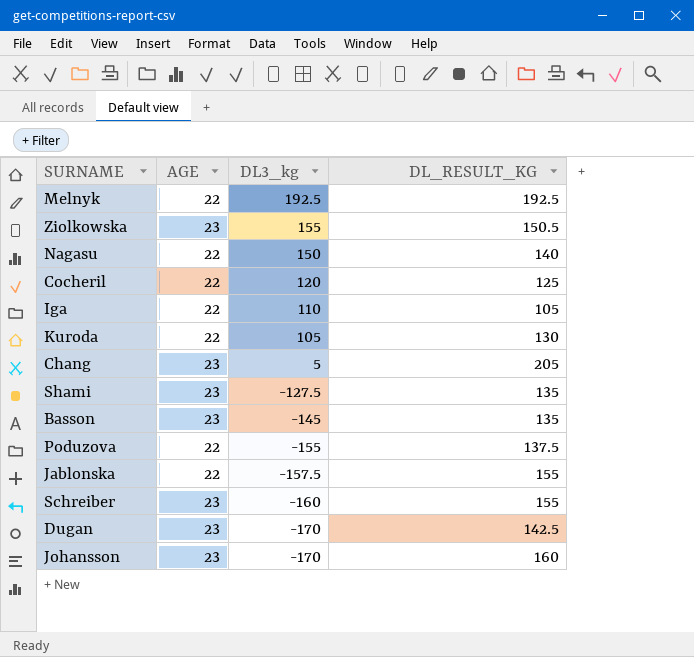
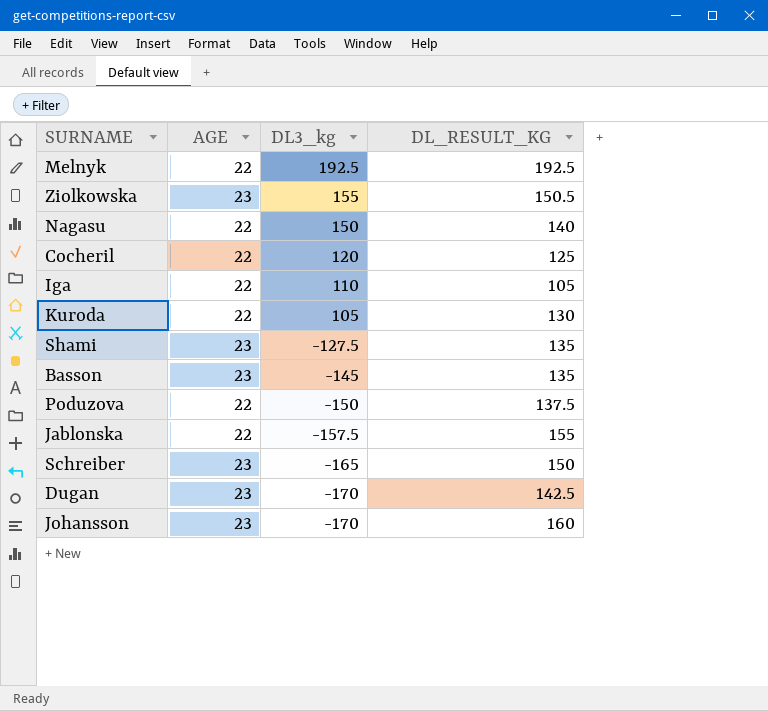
row Chang: 23 | 5 | 205 -> none
Poduzova | DL3_kg: -155 -> -150
Schreiber | DL3_kg: -160 -> -165
Schreiber | DL_RESULT_KG: 155 -> 150

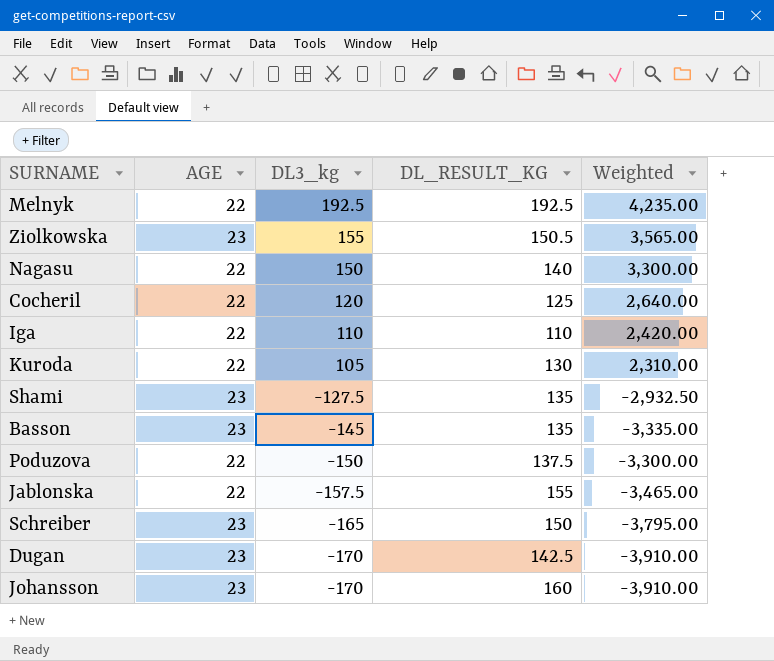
column Weighted | formula: none -> [AGE] * [DL3_kg]
Iga | DL_RESULT_KG: 105 -> 110

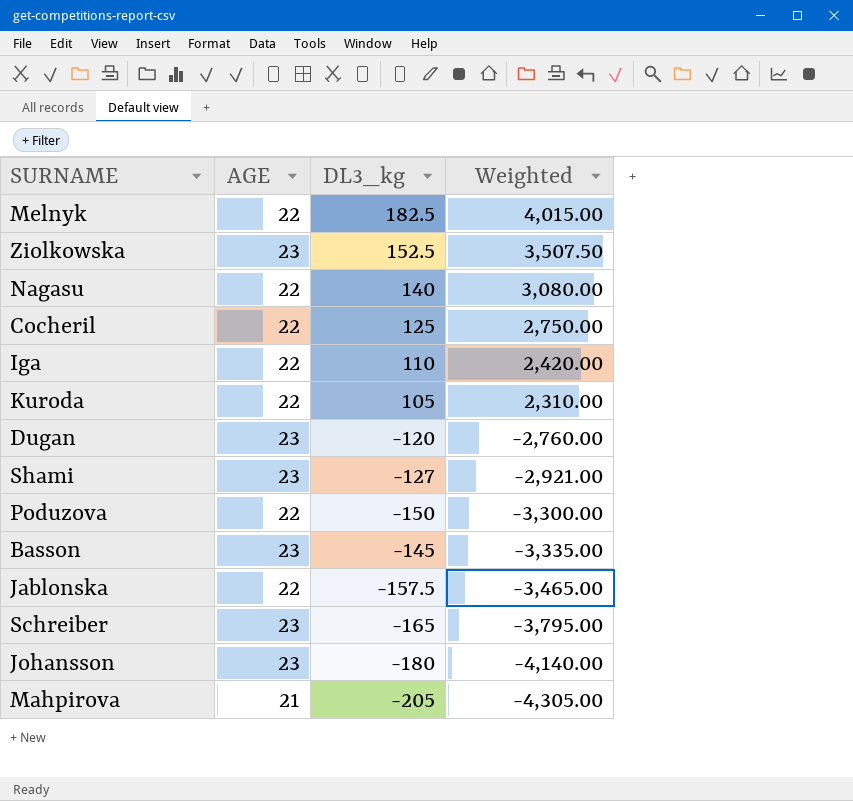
row order: DL3_kg descending -> Weighted descending
column DL_RESULT_KG | position: 4 -> none
Melnyk | DL3_kg: 192.5 -> 182.5
Melnyk | Weighted: 4,235.00 -> 4,015.00
Ziolkowska | DL3_kg: 155 -> 152.5
Ziolkowska | Weighted: 3,565.00 -> 3,507.50
Nagasu | DL3_kg: 150 -> 140
Nagasu | Weighted: 3,300.00 -> 3,080.00
Cocheril | DL3_kg: 120 -> 125
Cocheril | Weighted: 2,640.00 -> 2,750.00
Dugan | DL3_kg: -170 -> -120
Dugan | Weighted: -3,910.00 -> -2,760.00
Shami | DL3_kg: -127.5 -> -127
Shami | Weighted: -2,932.50 -> -2,921.00
Johansson | DL3_kg: -170 -> -180
Johansson | Weighted: -3,910.00 -> -4,140.00
row Mahpirova: none -> 21 | -205 | -4,305.00

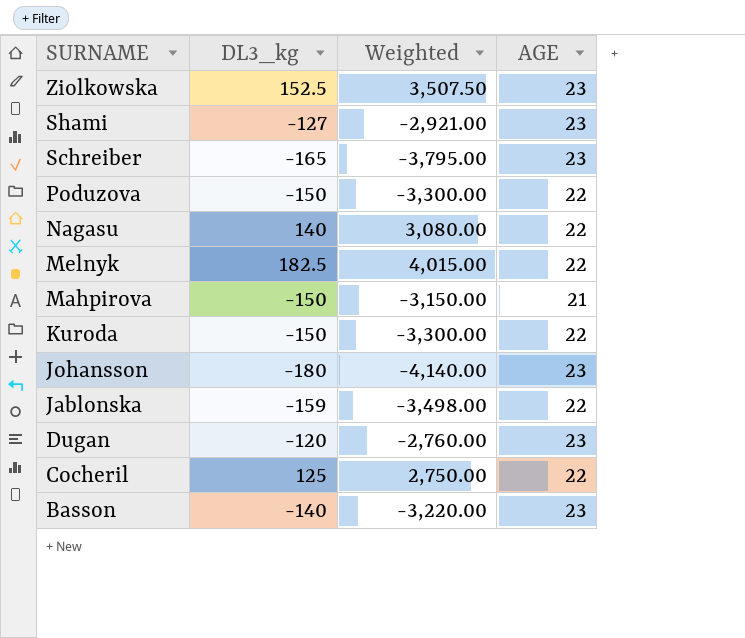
row order: Weighted descending -> SURNAME descending
column AGE | position: 2 -> 4
row Iga: 22 | 110 | 2,420.00 -> none
Mahpirova | DL3_kg: -205 -> -150
Mahpirova | Weighted: -4,305.00 -> -3,150.00
Kuroda | DL3_kg: 105 -> -150
Kuroda | Weighted: 2,310.00 -> -3,300.00
Jablonska | DL3_kg: -157.5 -> -159
Jablonska | Weighted: -3,465.00 -> -3,498.00
Basson | DL3_kg: -145 -> -140
Basson | Weighted: -3,335.00 -> -3,220.00

